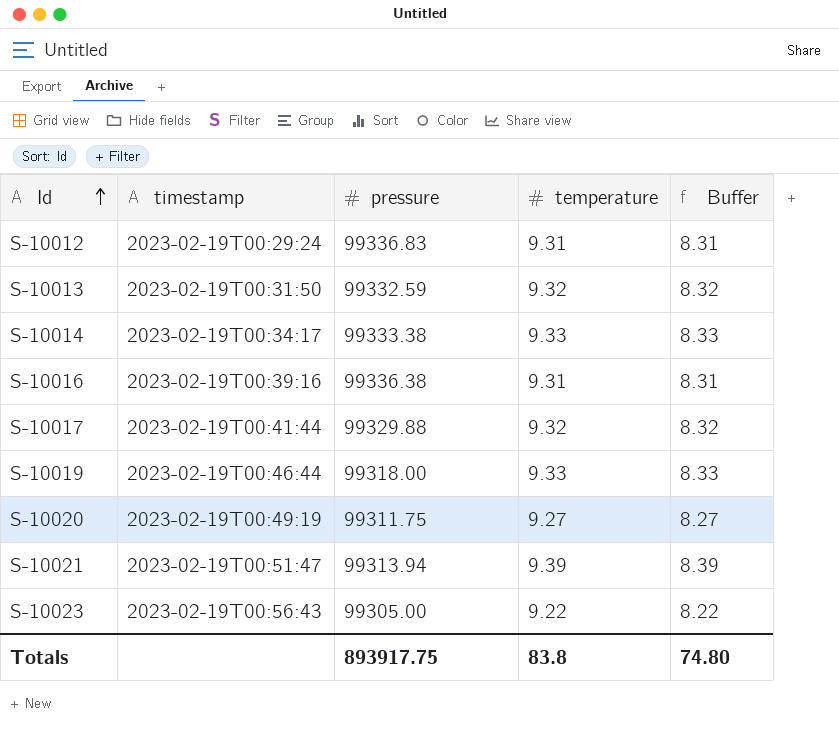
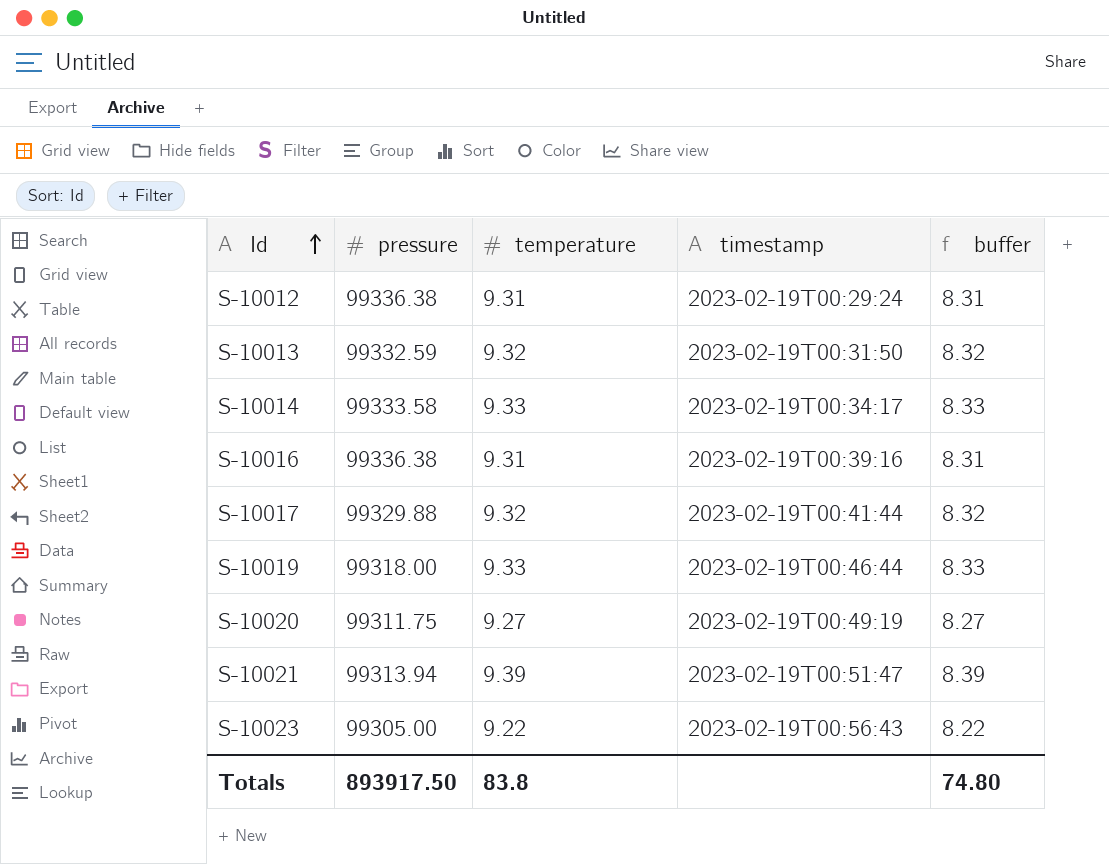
column timestamp | position: 2 -> 4
column name: Buffer -> buffer
S-10012 | pressure: 99336.83 -> 99336.38
S-10014 | pressure: 99333.38 -> 99333.58
Totals | pressure: 893917.75 -> 893917.50

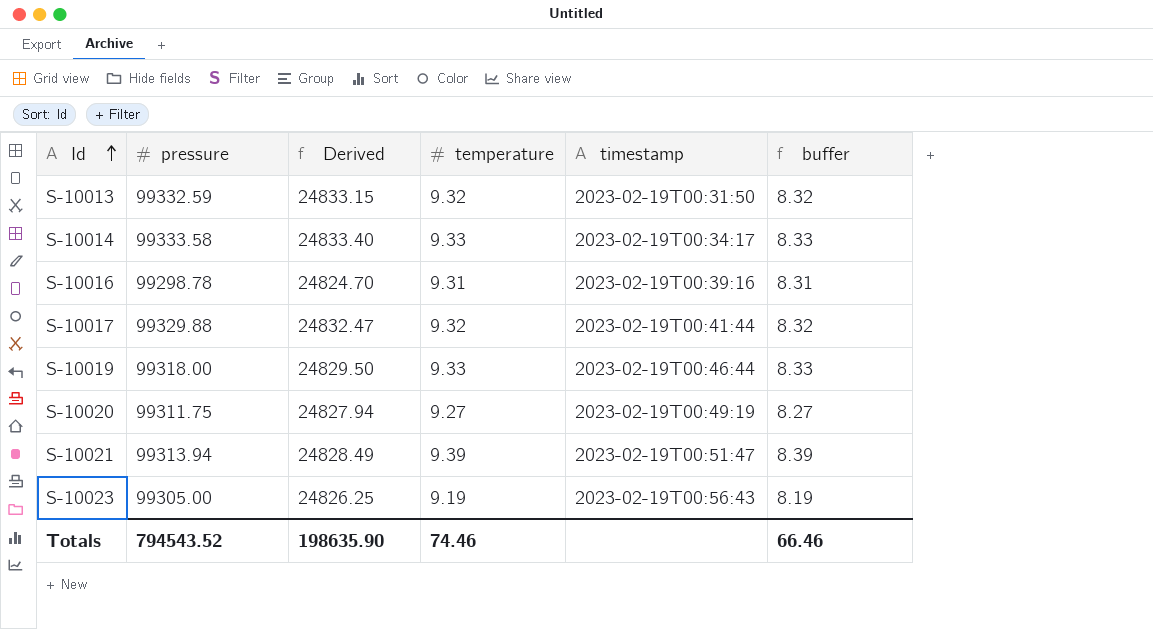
column Derived | formula: none -> [pressure] * 0.25
row S-10012: 99336.38 | 9.31 | 2023-02-19T00:29:24 | 8.31 -> none
S-10016 | pressure: 99336.38 -> 99298.78
S-10023 | temperature: 9.22 -> 9.19
S-10023 | buffer: 8.22 -> 8.19
Totals | pressure: 893917.50 -> 794543.52
Totals | temperature: 83.8 -> 74.46
Totals | buffer: 74.80 -> 66.46

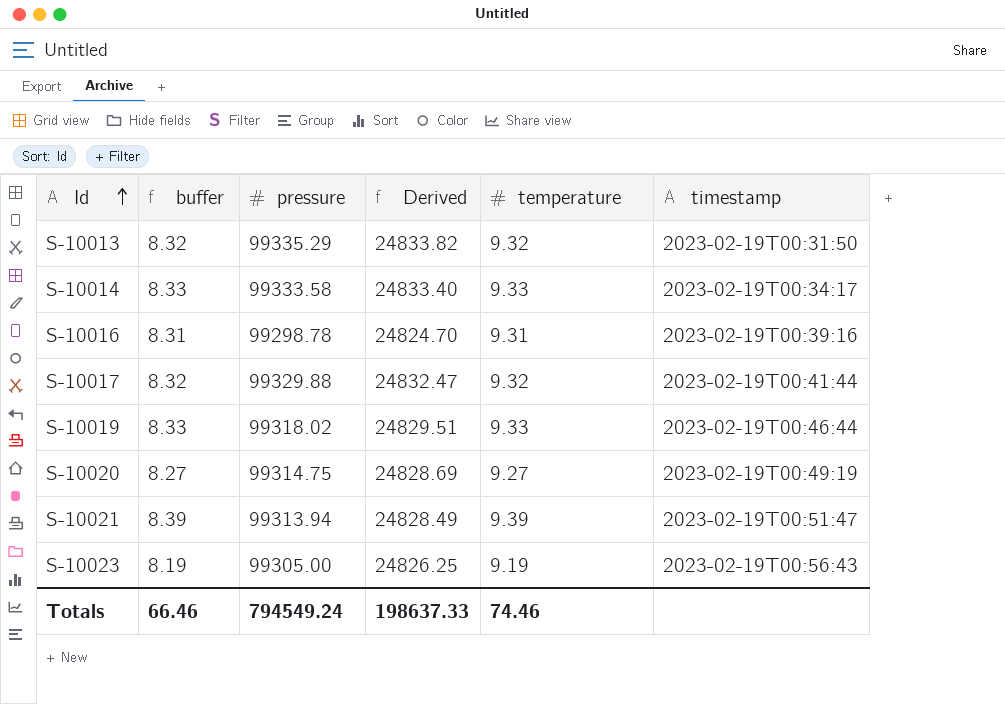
column buffer | position: 6 -> 2
S-10013 | pressure: 99332.59 -> 99335.29
S-10013 | Derived: 24833.15 -> 24833.82
S-10019 | pressure: 99318.00 -> 99318.02
S-10019 | Derived: 24829.50 -> 24829.51
S-10020 | pressure: 99311.75 -> 99314.75
S-10020 | Derived: 24827.94 -> 24828.69
Totals | pressure: 794543.52 -> 794549.24
Totals | Derived: 198635.90 -> 198637.33

